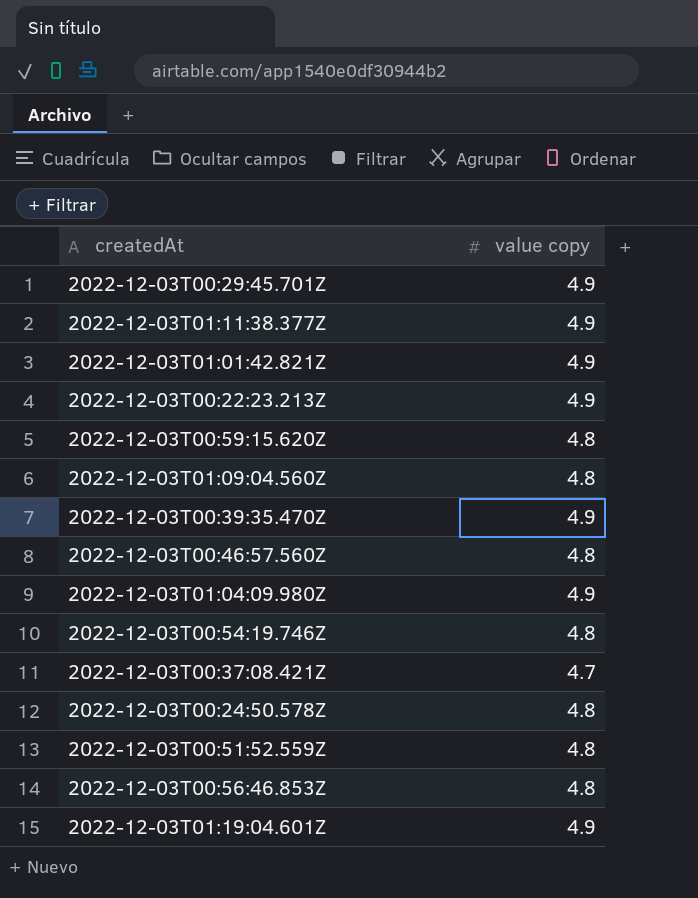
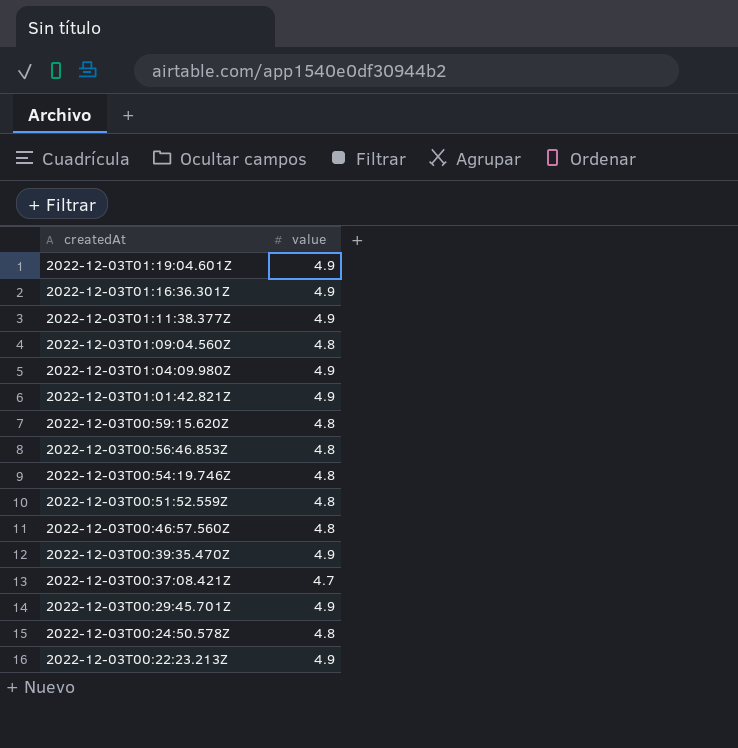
row order: none -> createdAt descending
column name: value copy -> value
row 2022-12-03T01:16:36.301Z: none -> 4.9

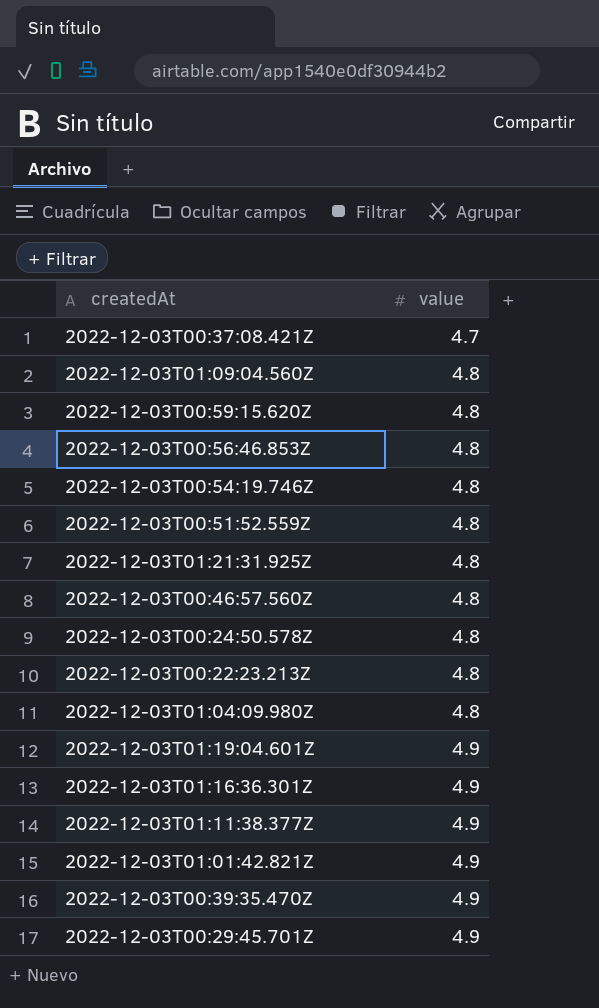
row order: createdAt descending -> value ascending
row 2022-12-03T01:21:31.925Z: none -> 4.8
2022-12-03T00:22:23.213Z | value: 4.9 -> 4.8
2022-12-03T01:04:09.980Z | value: 4.9 -> 4.8

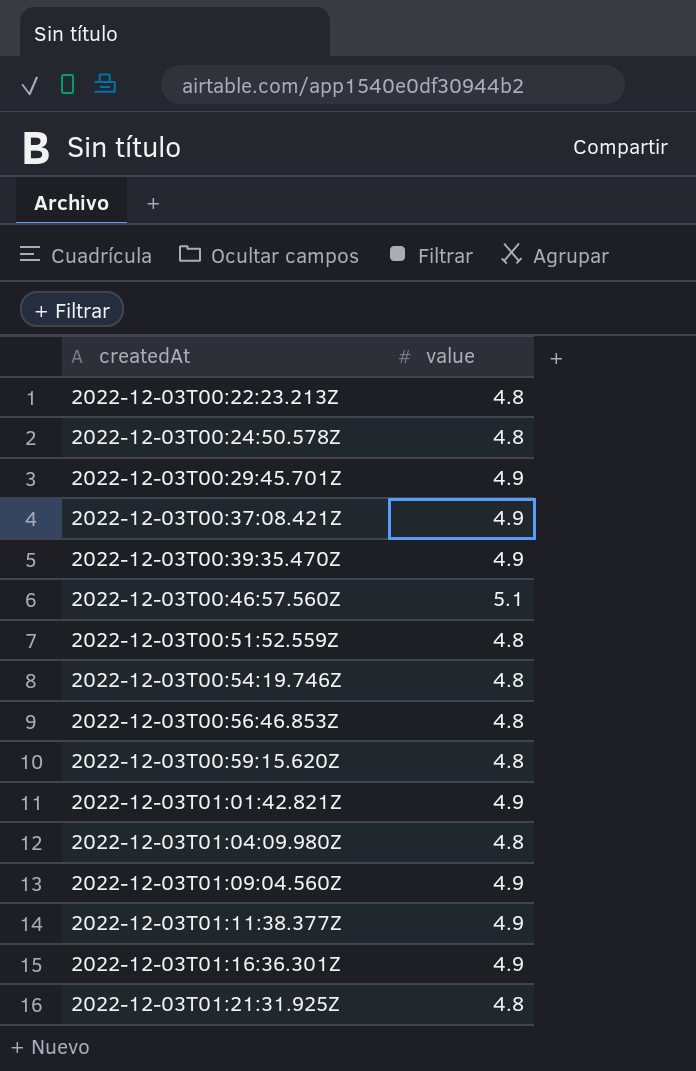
row order: value ascending -> createdAt ascending
row 2022-12-03T01:19:04.601Z: 4.9 -> none
2022-12-03T00:37:08.421Z | value: 4.7 -> 4.9
2022-12-03T00:46:57.560Z | value: 4.8 -> 5.1
2022-12-03T01:09:04.560Z | value: 4.8 -> 4.9

